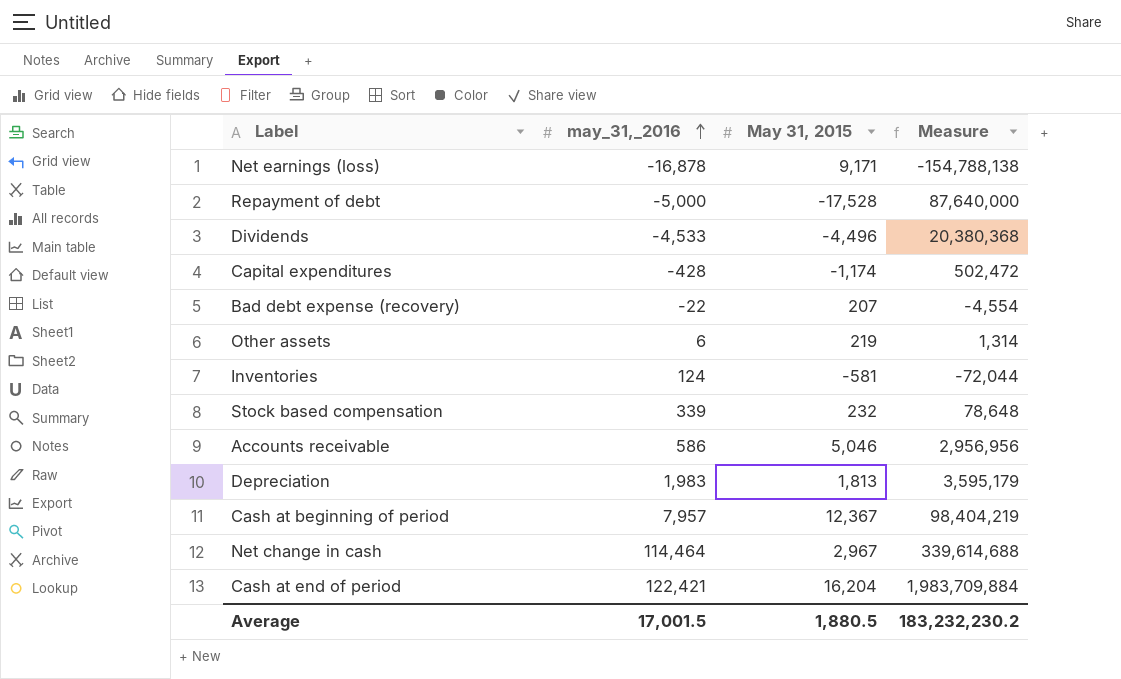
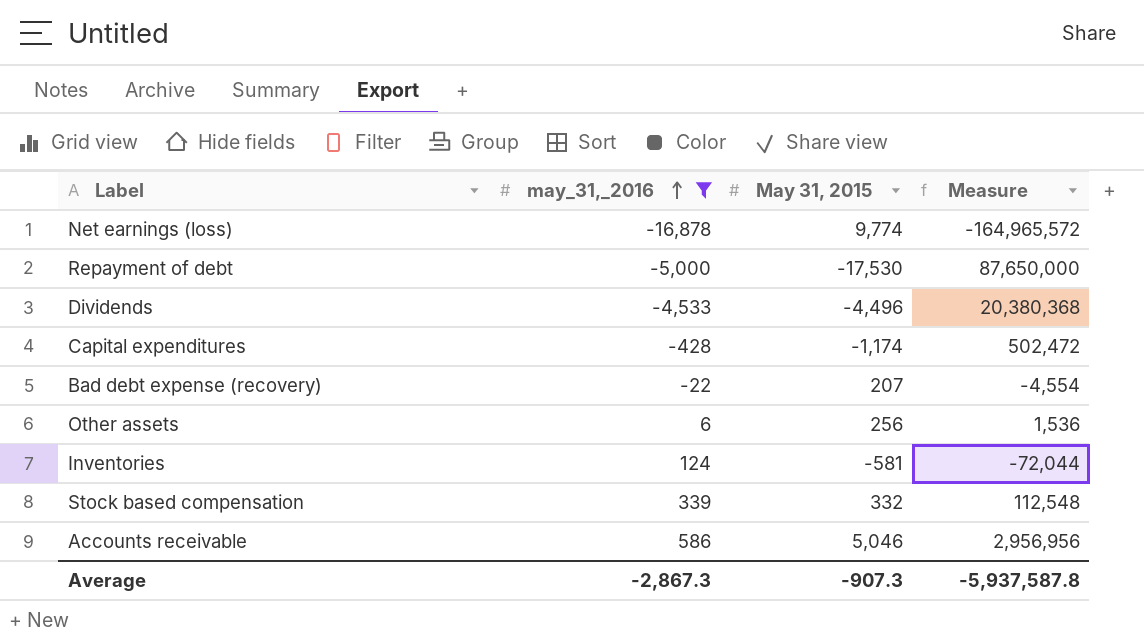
filter: none -> may_31,_2016 <= 586
Net earnings (loss) | May 31, 2015: 9,171 -> 9,774
Net earnings (loss) | Measure: -154,788,138 -> -164,965,572
Repayment of debt | May 31, 2015: -17,528 -> -17,530
Repayment of debt | Measure: 87,640,000 -> 87,650,000
Other assets | May 31, 2015: 219 -> 256
Other assets | Measure: 1,314 -> 1,536
Stock based compensation | May 31, 2015: 232 -> 332
Stock based compensation | Measure: 78,648 -> 112,548
Average | may_31,_2016: 17,001.5 -> -2,867.3
Average | May 31, 2015: 1,880.5 -> -907.3
Average | Measure: 183,232,230.2 -> -5,937,587.8

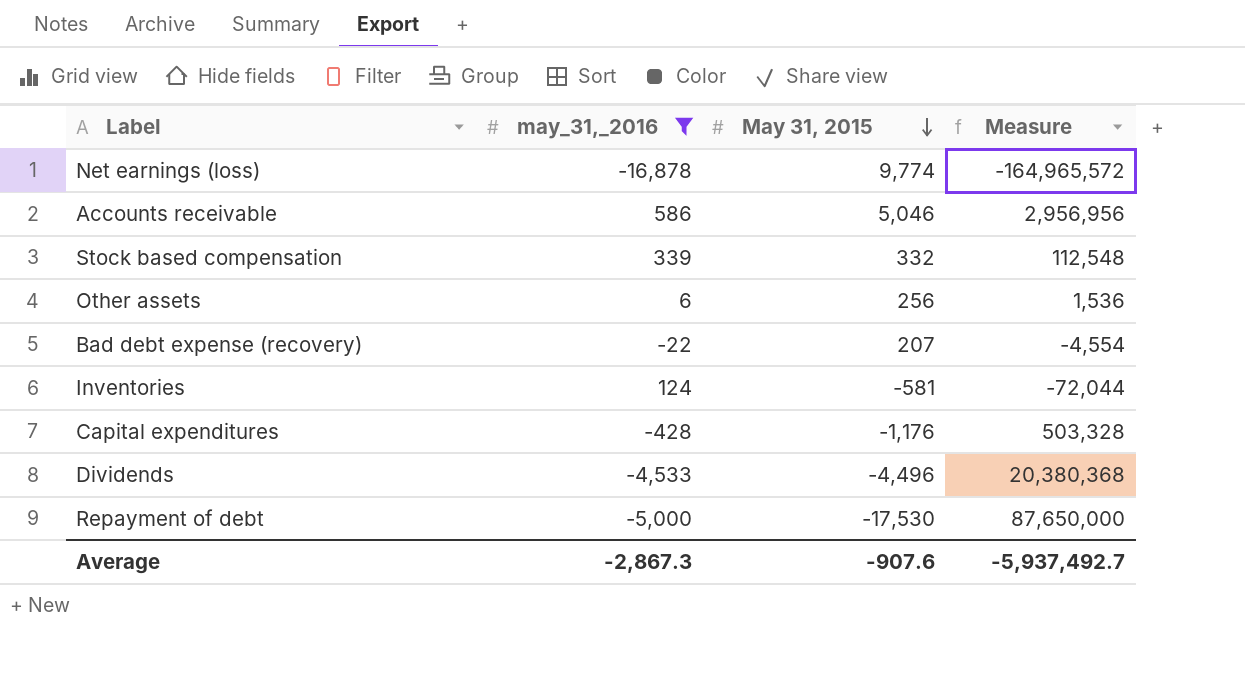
row order: may_31,_2016 ascending -> May 31, 2015 descending
Capital expenditures | May 31, 2015: -1,174 -> -1,176
Capital expenditures | Measure: 502,472 -> 503,328
Average | May 31, 2015: -907.3 -> -907.6
Average | Measure: -5,937,587.8 -> -5,937,492.7

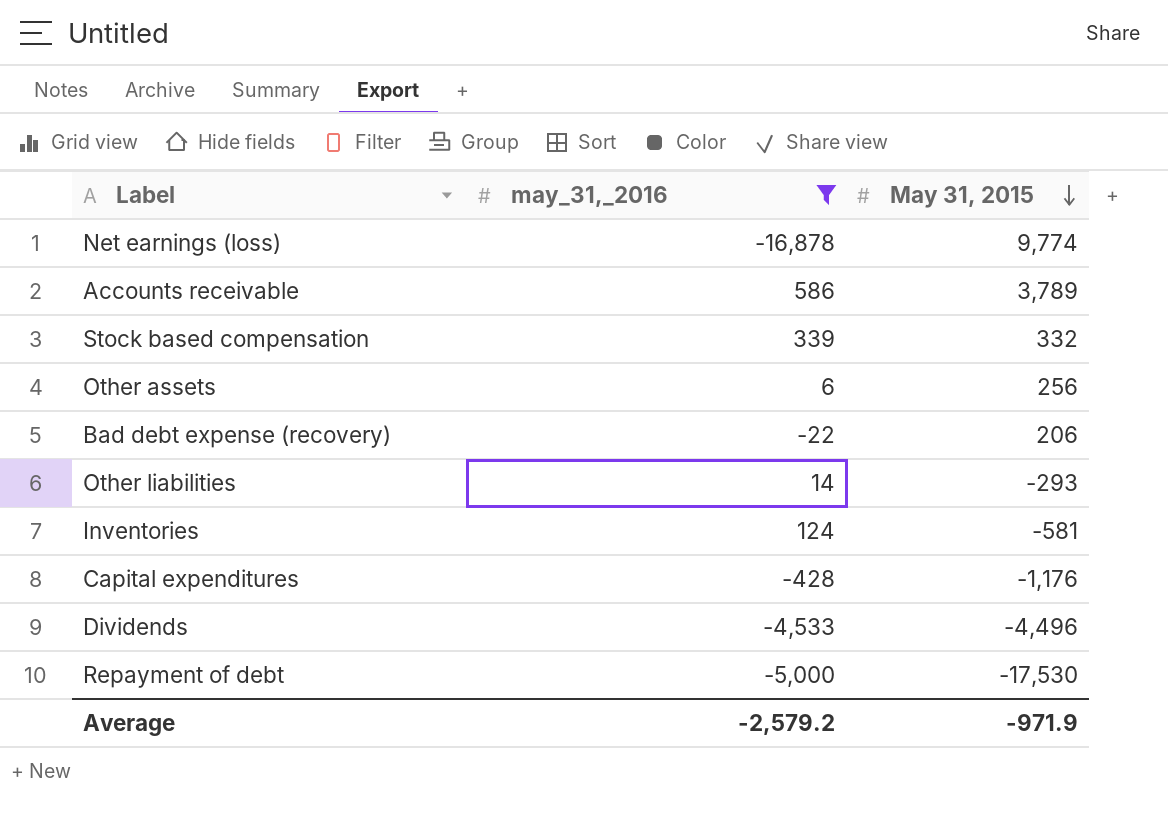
column Measure | formula: [may_31,_2016] * [May 31, 2015] -> none
Accounts receivable | May 31, 2015: 5,046 -> 3,789
Bad debt expense (recovery) | May 31, 2015: 207 -> 206
row Other liabilities: none -> 14 | -293
Average | may_31,_2016: -2,867.3 -> -2,579.2
Average | May 31, 2015: -907.6 -> -971.9

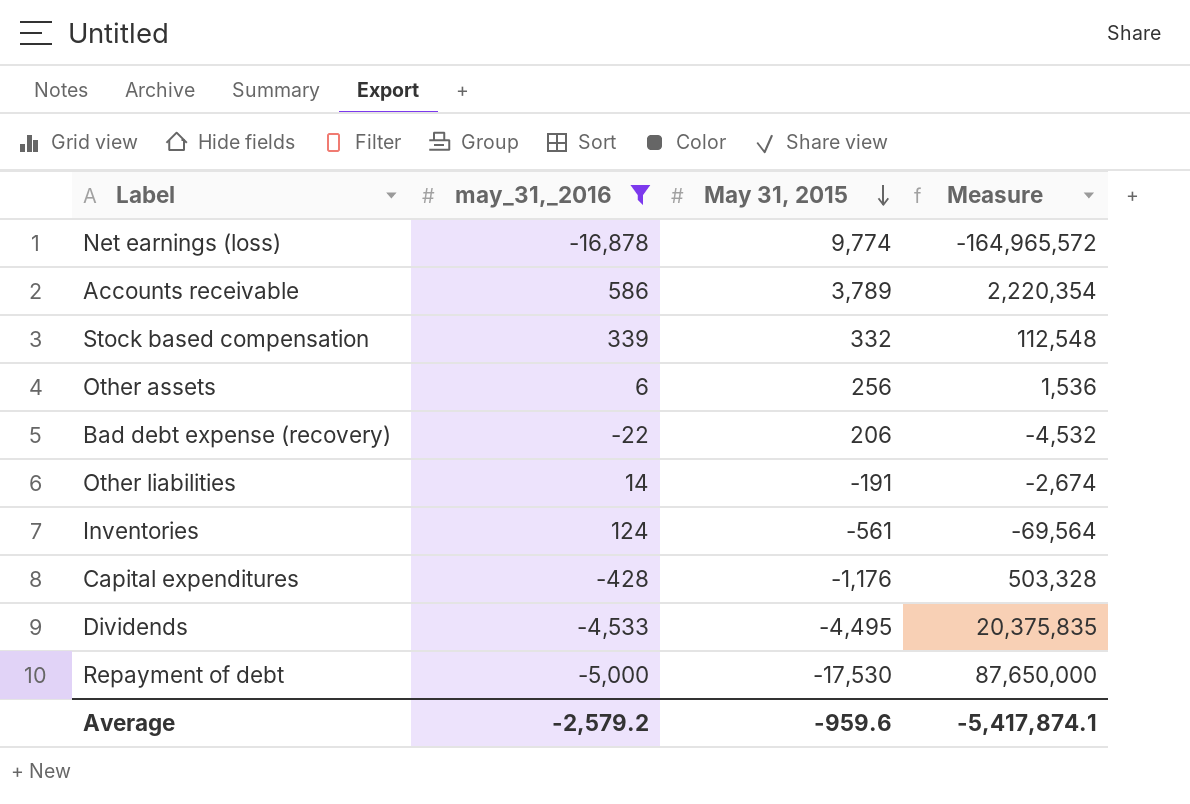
column Measure | formula: none -> [may_31,_2016] * [May 31, 2015]
Other liabilities | May 31, 2015: -293 -> -191
Inventories | May 31, 2015: -581 -> -561
Dividends | May 31, 2015: -4,496 -> -4,495
Average | May 31, 2015: -971.9 -> -959.6

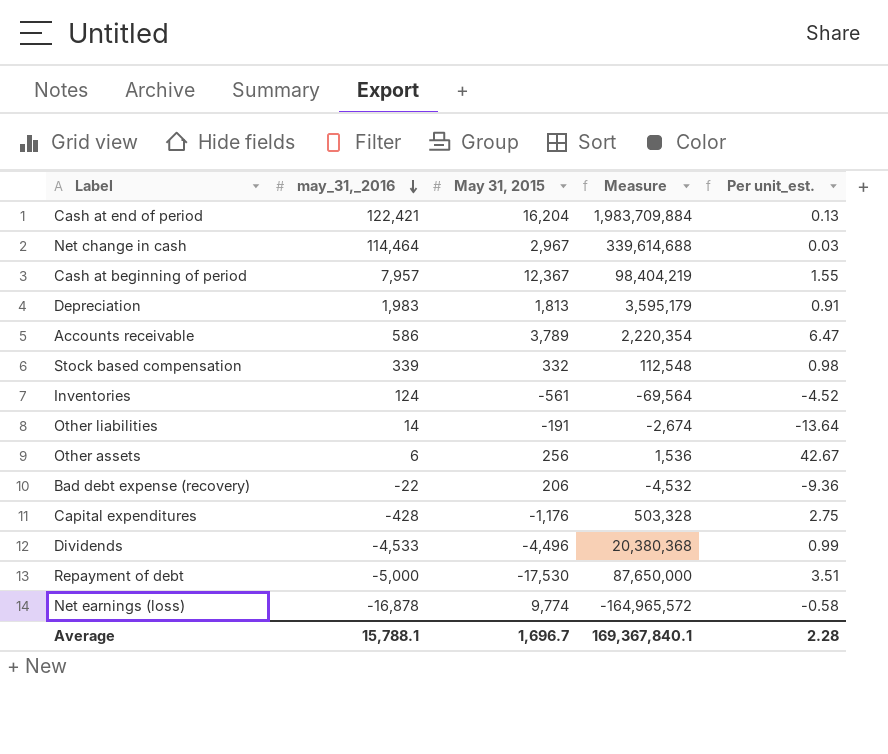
filter: may_31,_2016 <= 586 -> none
row order: May 31, 2015 descending -> may_31,_2016 descending
column Per unit_est. | formula: none -> [May 31, 2015] / [may_31,_2016]
Dividends | May 31, 2015: -4,495 -> -4,496
Dividends | Measure: 20,375,835 -> 20,380,368
Average | may_31,_2016: -2,579.2 -> 15,788.1
Average | May 31, 2015: -959.6 -> 1,696.7
Average | Measure: -5,417,874.1 -> 169,367,840.1

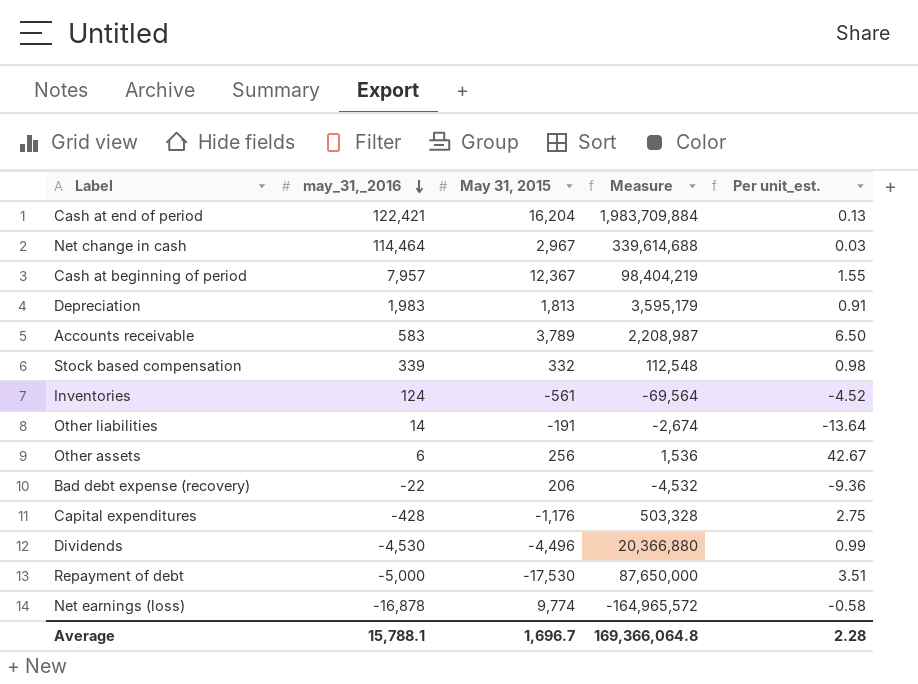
Accounts receivable | may_31,_2016: 586 -> 583
Accounts receivable | Measure: 2,220,354 -> 2,208,987
Accounts receivable | Per unit_est.: 6.47 -> 6.50
Dividends | may_31,_2016: -4,533 -> -4,530
Dividends | Measure: 20,380,368 -> 20,366,880
Average | Measure: 169,367,840.1 -> 169,366,064.8

